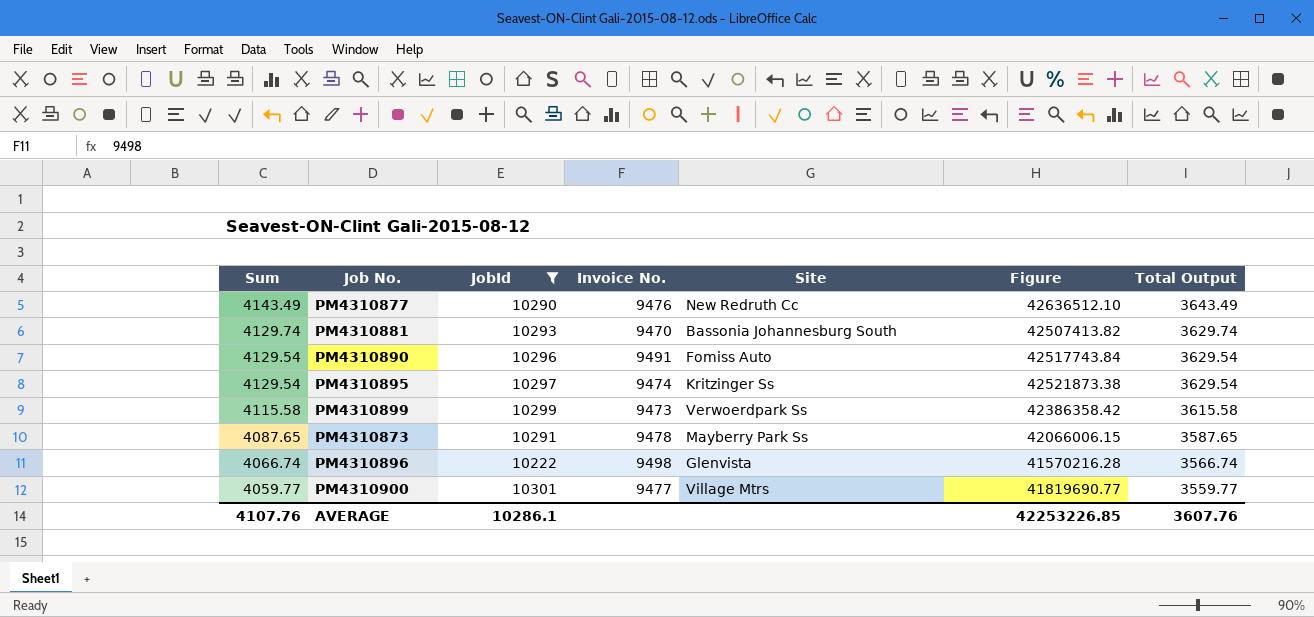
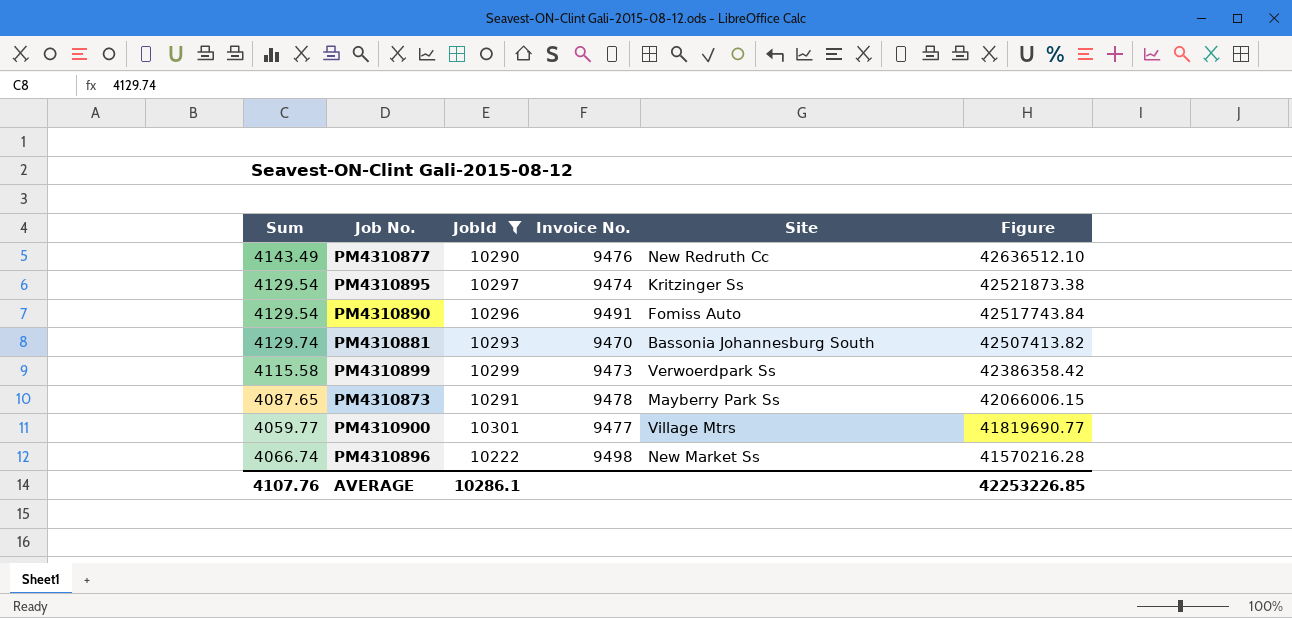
row order: Sum descending -> Figure descending
column Total Output | formula: [Sum] - 500 -> none
PM4310896 | Site: Glenvista -> New Market Ss

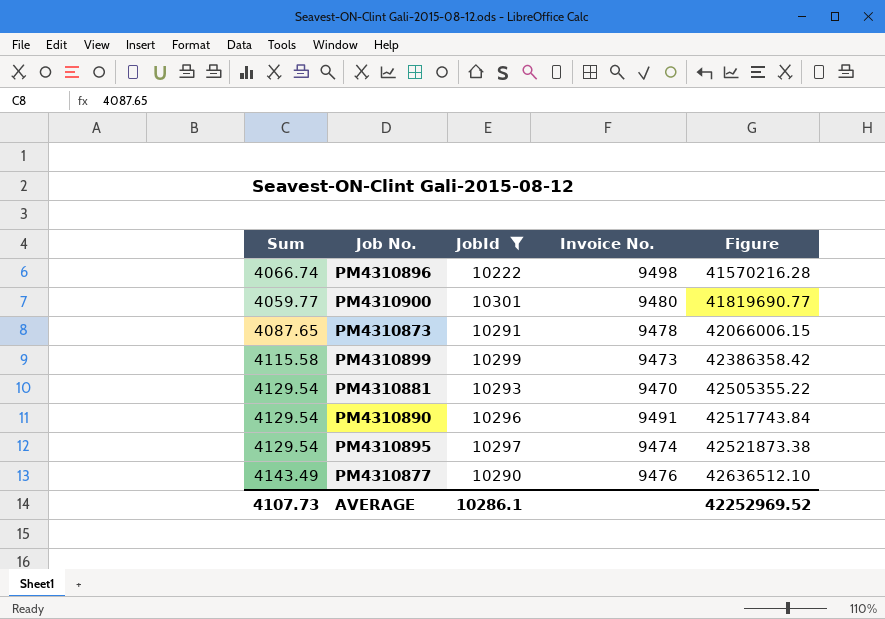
row order: Figure descending -> Figure ascending
column Site | position: 5 -> none
PM4310900 | Invoice No.: 9477 -> 9480
PM4310881 | Sum: 4129.74 -> 4129.54
PM4310881 | Figure: 42507413.82 -> 42505355.22
AVERAGE | Sum: 4107.76 -> 4107.73
AVERAGE | Figure: 42253226.85 -> 42252969.52

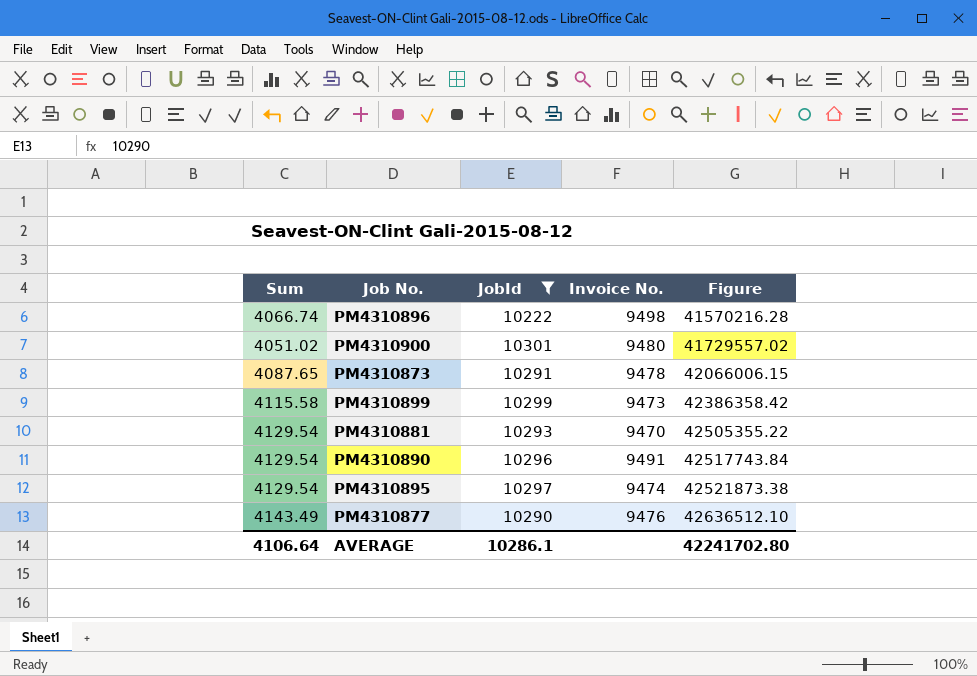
PM4310900 | Sum: 4059.77 -> 4051.02
PM4310900 | Figure: 41819690.77 -> 41729557.02
AVERAGE | Sum: 4107.73 -> 4106.64
AVERAGE | Figure: 42252969.52 -> 42241702.80

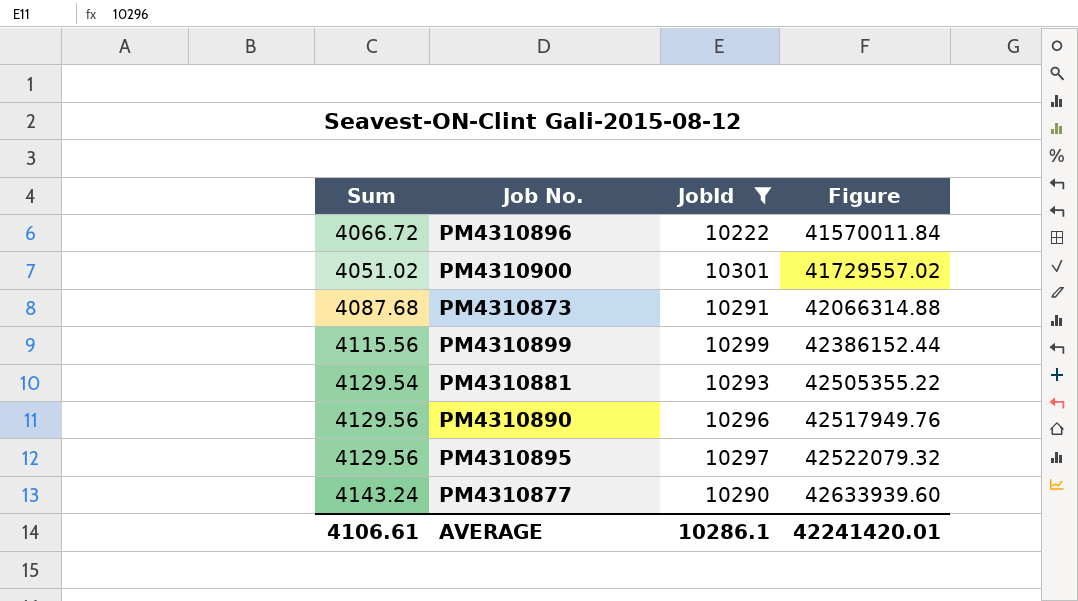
column Invoice No. | position: 4 -> none
PM4310896 | Sum: 4066.74 -> 4066.72
PM4310896 | Figure: 41570216.28 -> 41570011.84
PM4310873 | Sum: 4087.65 -> 4087.68
PM4310873 | Figure: 42066006.15 -> 42066314.88
PM4310899 | Sum: 4115.58 -> 4115.56
PM4310899 | Figure: 42386358.42 -> 42386152.44
PM4310890 | Sum: 4129.54 -> 4129.56
PM4310890 | Figure: 42517743.84 -> 42517949.76
PM4310895 | Sum: 4129.54 -> 4129.56
PM4310895 | Figure: 42521873.38 -> 42522079.32
PM4310877 | Sum: 4143.49 -> 4143.24
PM4310877 | Figure: 42636512.10 -> 42633939.60
AVERAGE | Sum: 4106.64 -> 4106.61
AVERAGE | Figure: 42241702.80 -> 42241420.01

